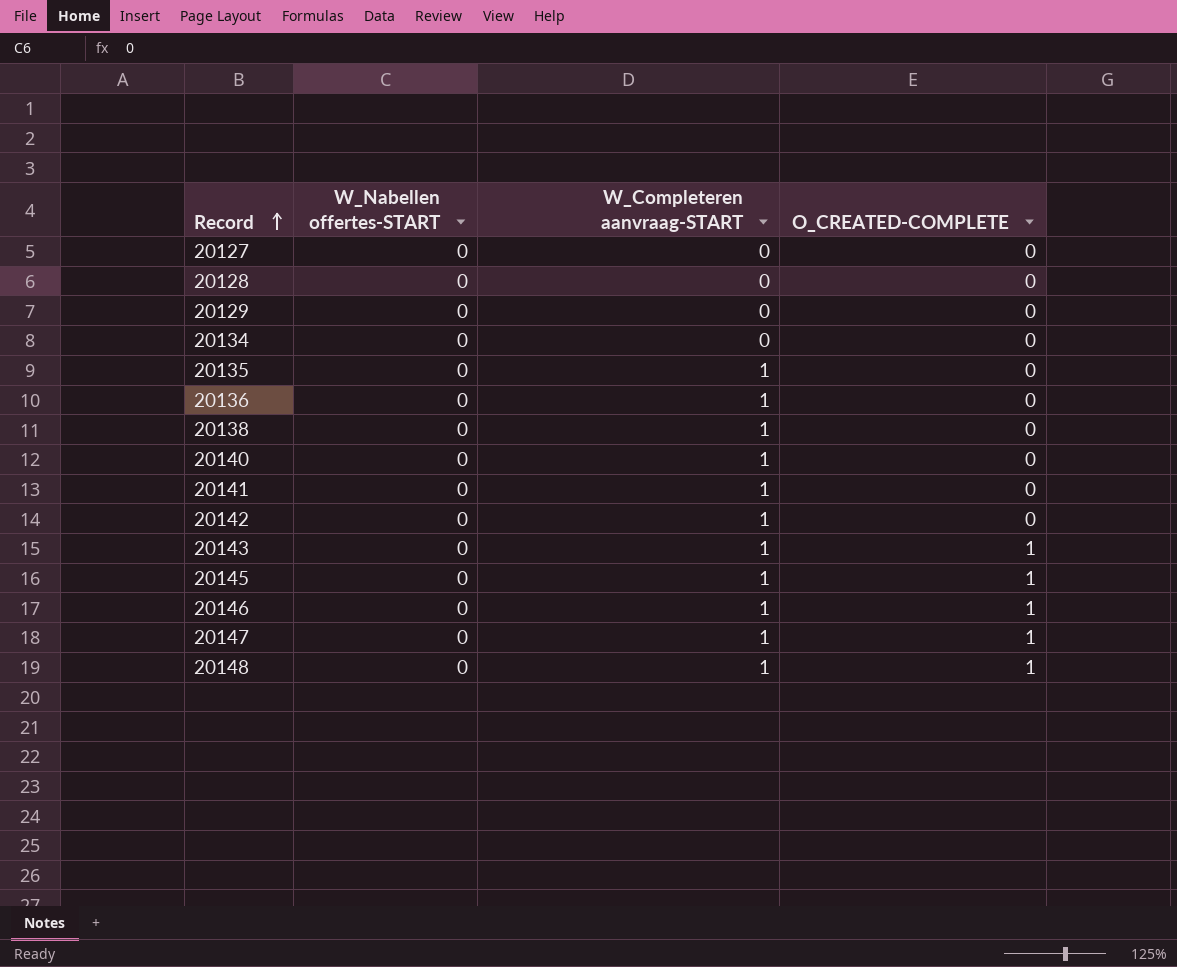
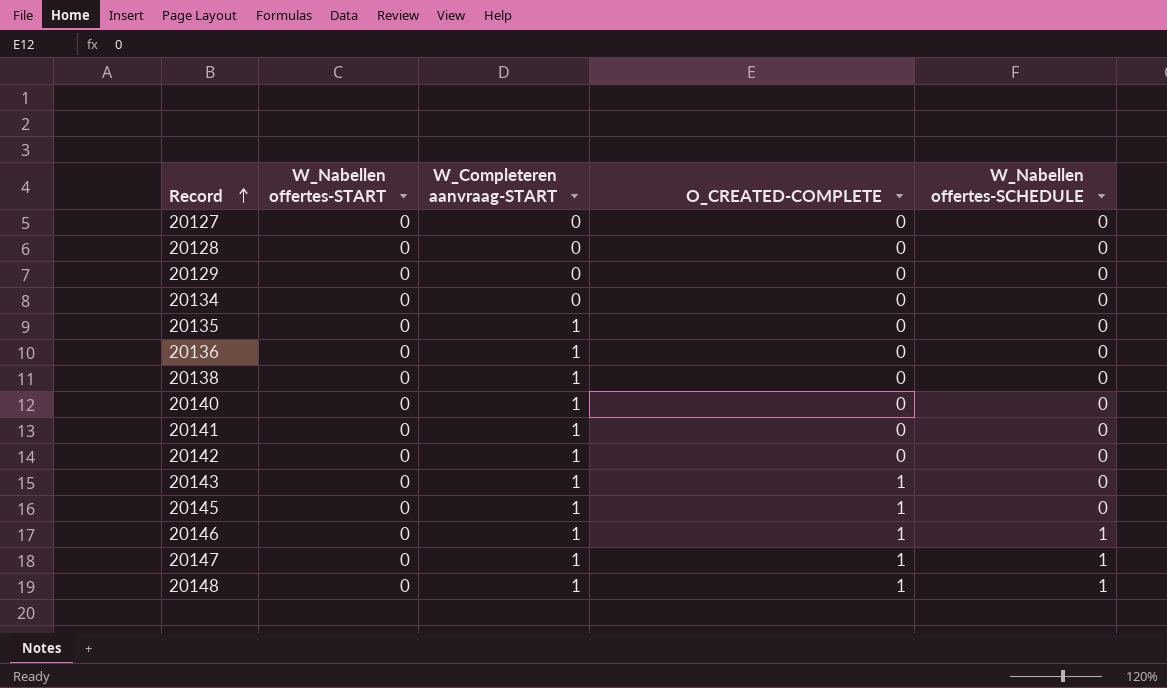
column W_Nabellen offertes-SCHEDULE | position: none -> 5

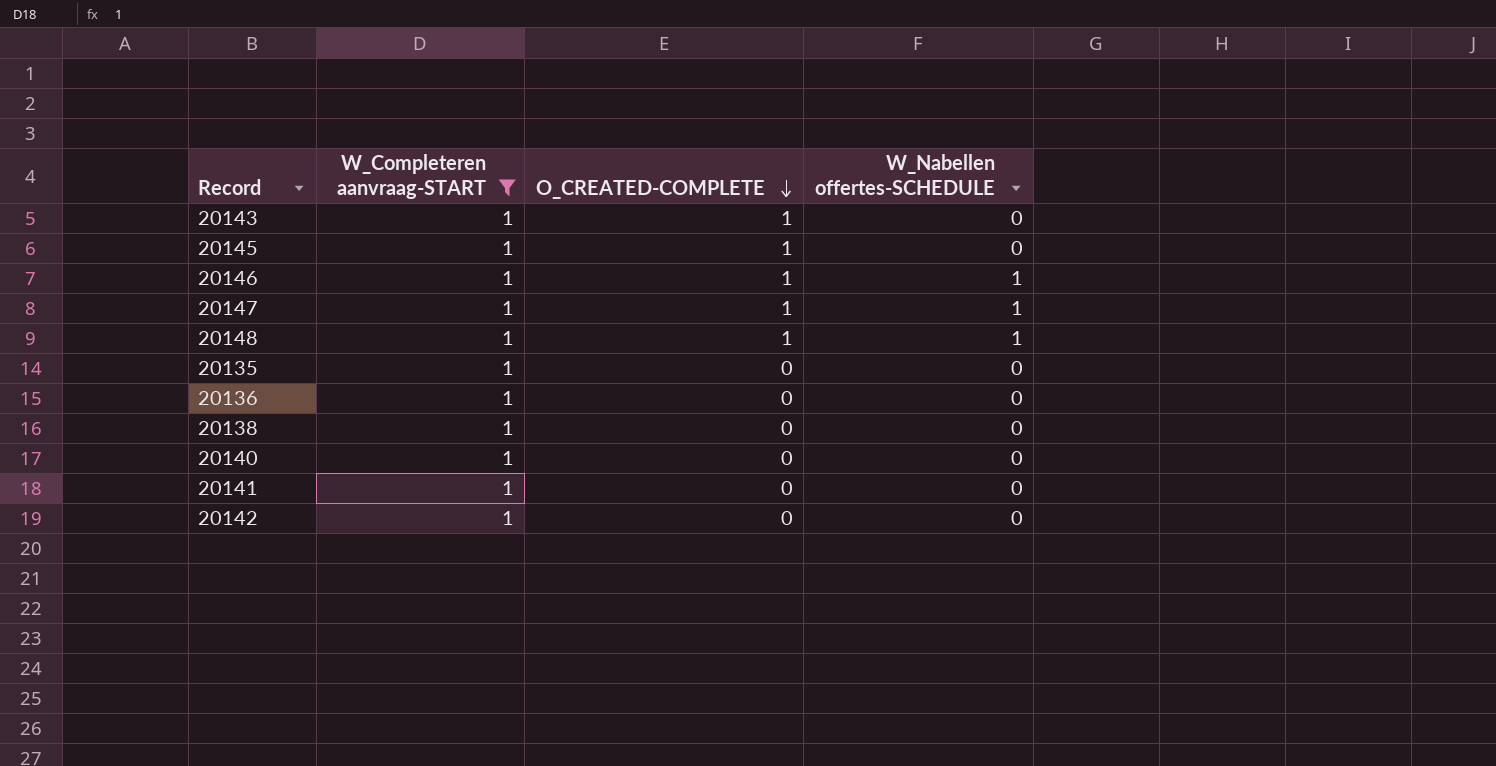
filter: none -> W_Completeren aanvraag-START = 1
row order: Record ascending -> O_CREATED-COMPLETE descending
column W_Nabellen offertes-START | position: 2 -> none

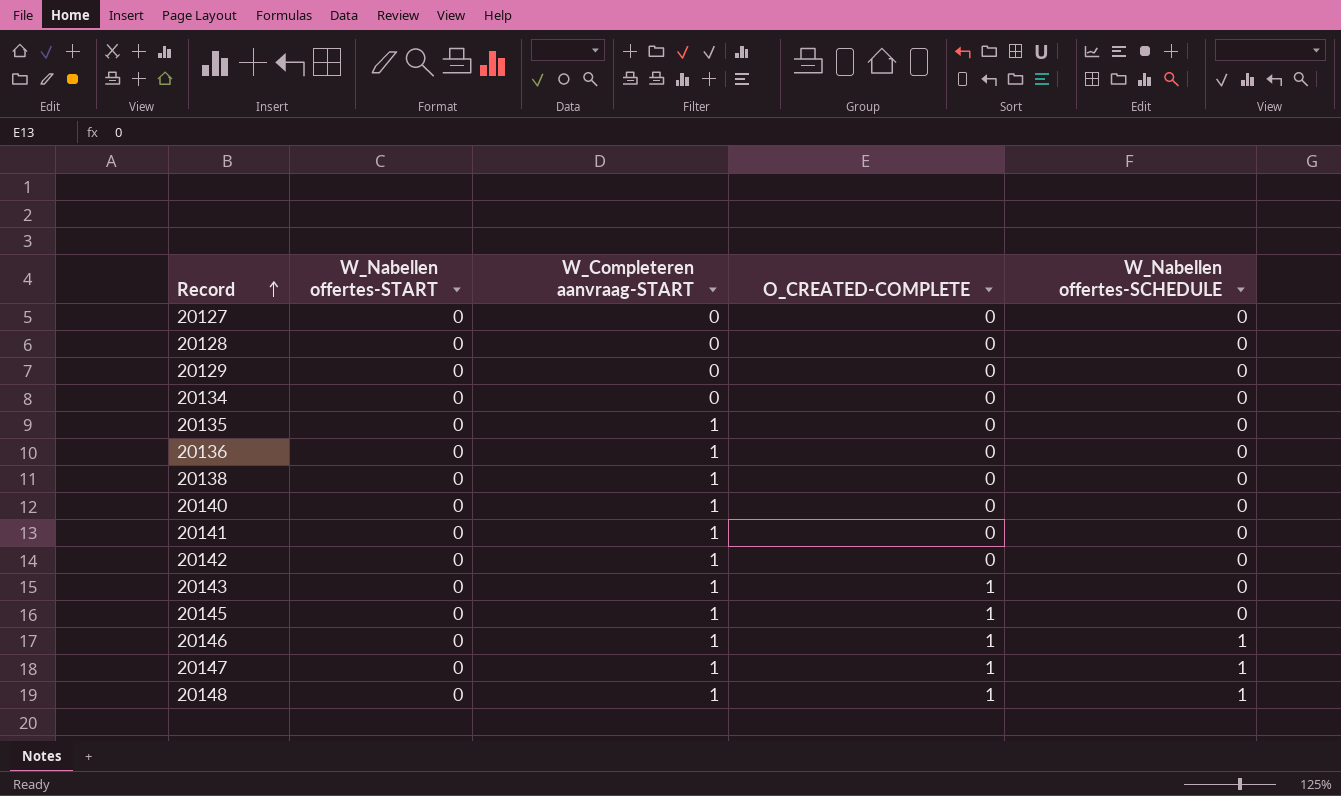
filter: W_Completeren aanvraag-START = 1 -> none
row order: O_CREATED-COMPLETE descending -> Record ascending
column W_Nabellen offertes-START | position: none -> 2

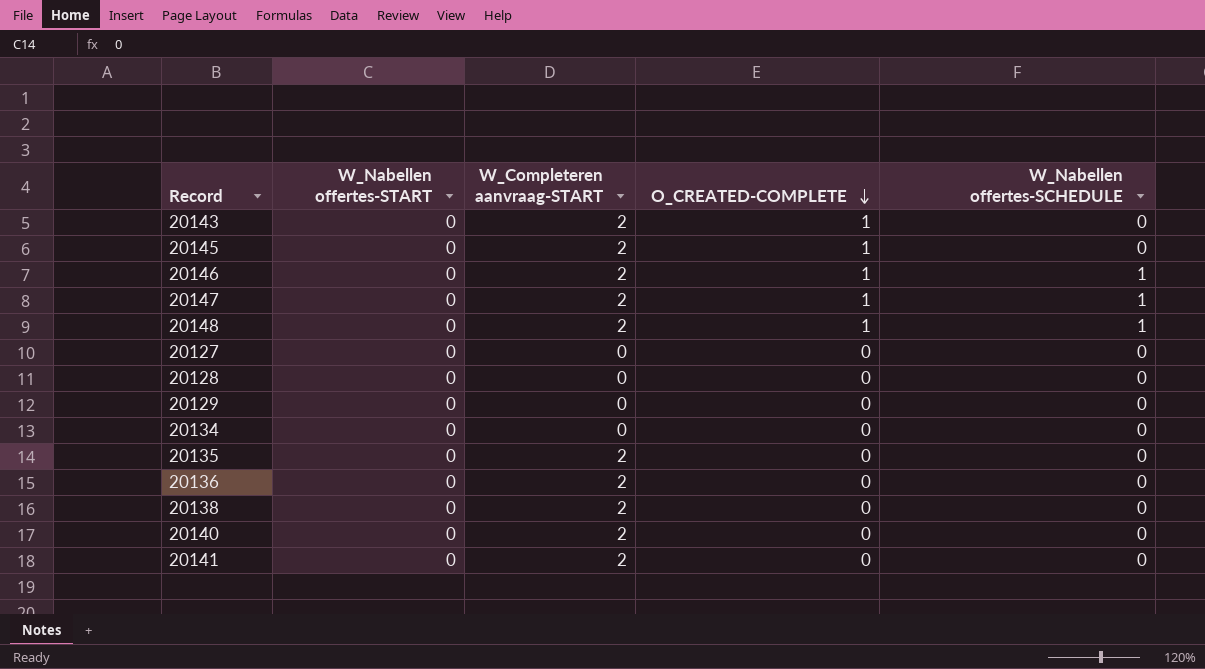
row order: Record ascending -> O_CREATED-COMPLETE descending
row 20142: 0 | 1 | 0 | 0 -> none
20143 | W_Completeren aanvraag-START: 1 -> 2
20145 | W_Completeren aanvraag-START: 1 -> 2
20146 | W_Completeren aanvraag-START: 1 -> 2
20147 | W_Completeren aanvraag-START: 1 -> 2
20148 | W_Completeren aanvraag-START: 1 -> 2
20135 | W_Completeren aanvraag-START: 1 -> 2
20136 | W_Completeren aanvraag-START: 1 -> 2
20138 | W_Completeren aanvraag-START: 1 -> 2
20140 | W_Completeren aanvraag-START: 1 -> 2
20141 | W_Completeren aanvraag-START: 1 -> 2

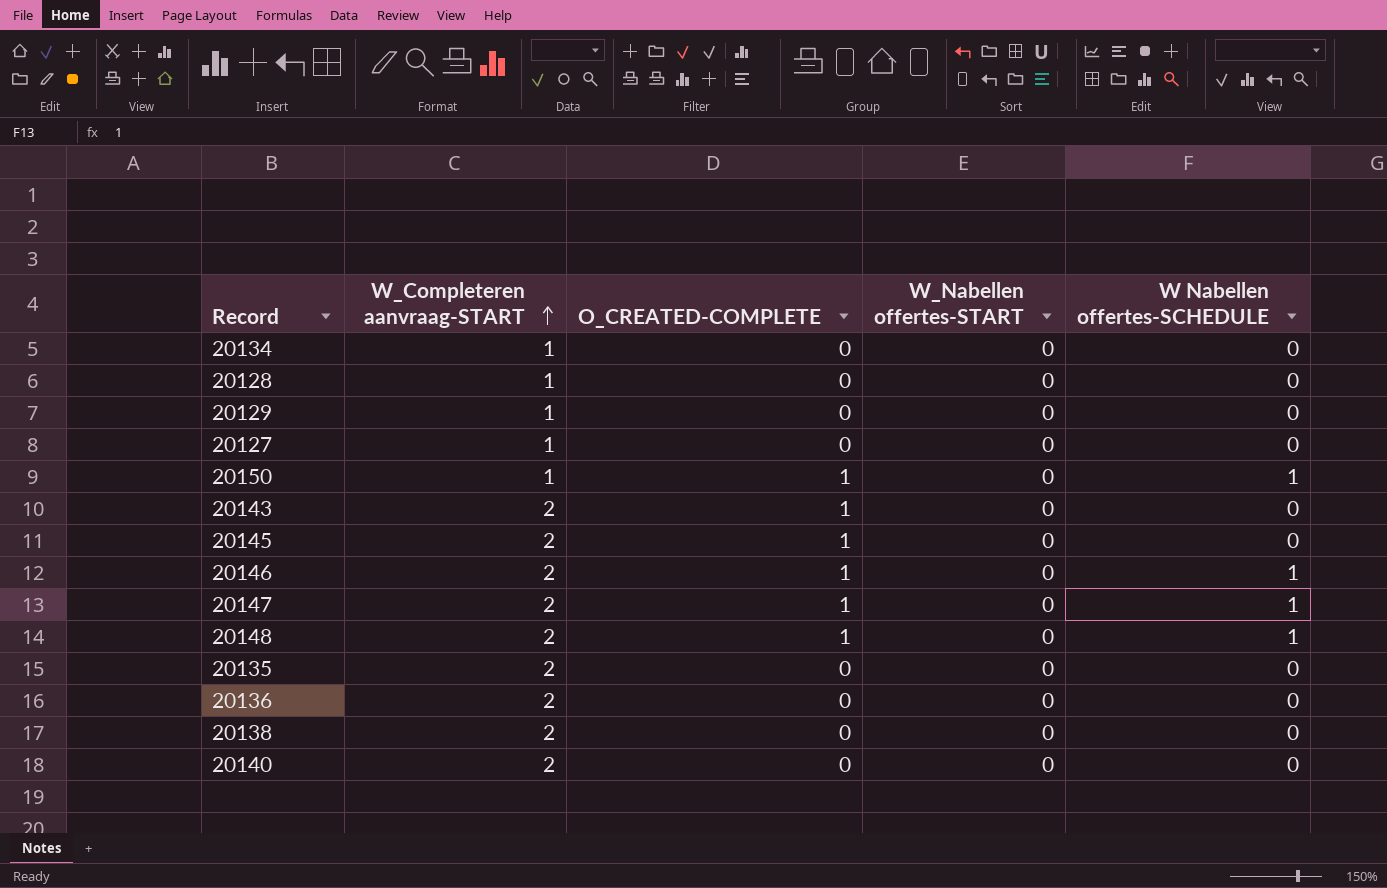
row order: O_CREATED-COMPLETE descending -> W_Completeren aanvraag-START ascending
column W_Nabellen offertes-START | position: 2 -> 4
column name: W_Nabellen offertes-SCHEDULE -> W Nabellen offertes-SCHEDULE
row 20141: 0 | 2 | 0 | 0 -> none
20134 | W_Completeren aanvraag-START: 0 -> 1
20128 | W_Completeren aanvraag-START: 0 -> 1
20129 | W_Completeren aanvraag-START: 0 -> 1
20127 | W_Completeren aanvraag-START: 0 -> 1
row 20150: none -> 1 | 1 | 0 | 1

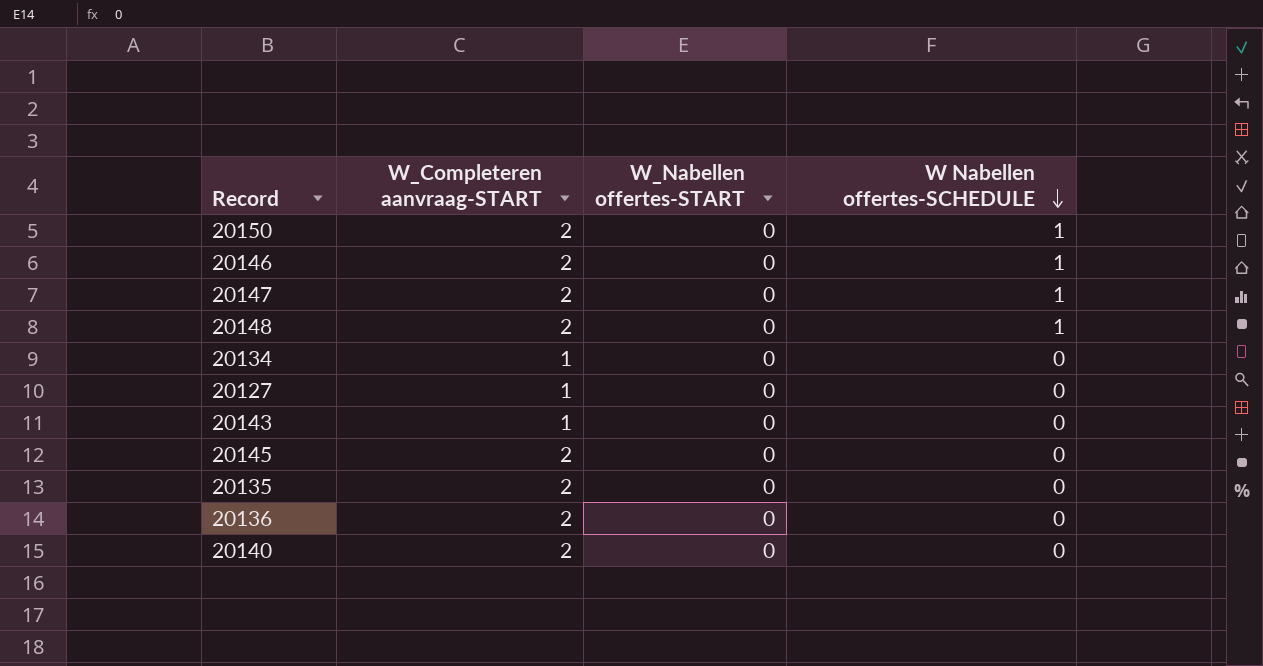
row order: W_Completeren aanvraag-START ascending -> W Nabellen offertes-SCHEDULE descending
column O_CREATED-COMPLETE | position: 3 -> none
row 20128: 1 | 0 | 0 | 0 -> none
row 20129: 1 | 0 | 0 | 0 -> none
row 20138: 2 | 0 | 0 | 0 -> none
20150 | W_Completeren aanvraag-START: 1 -> 2
20143 | W_Completeren aanvraag-START: 2 -> 1

